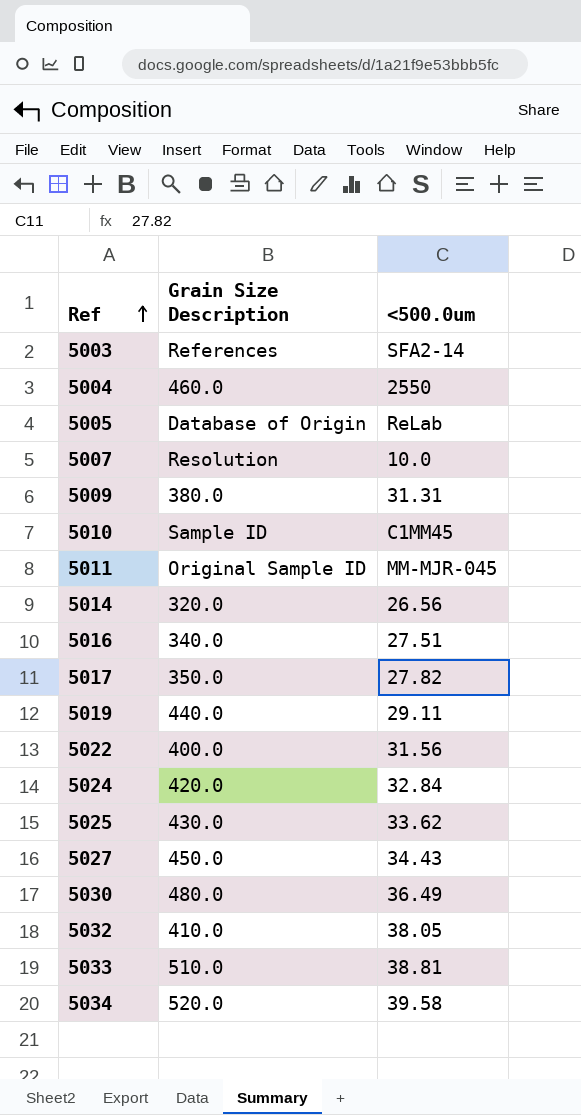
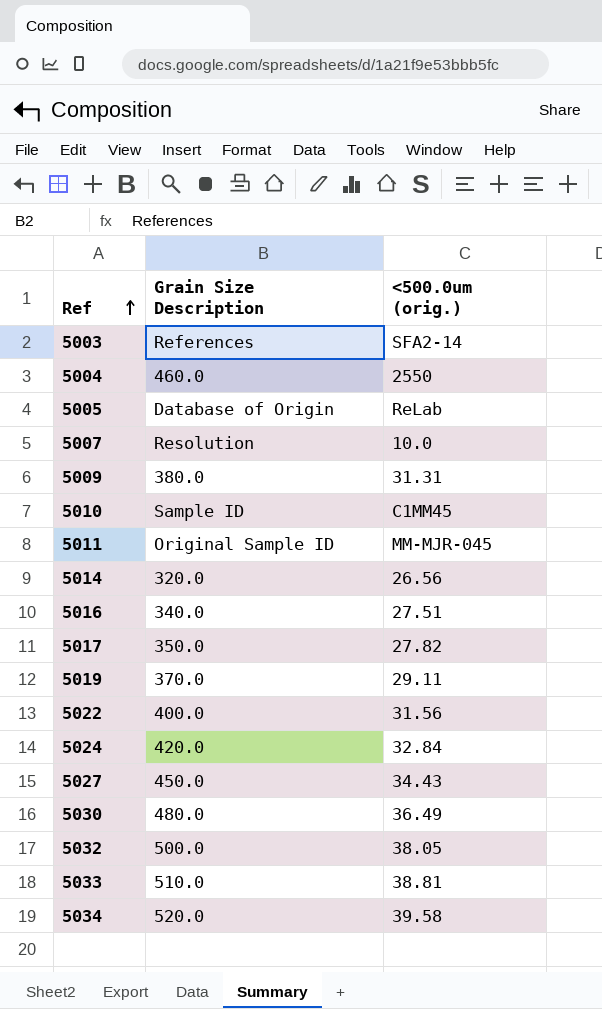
column name: <500.0um -> <500.0um (orig.)
row 5025: 430.0 | 33.62 -> none
5019 | Grain Size Description: 440.0 -> 370.0
5032 | Grain Size Description: 410.0 -> 500.0

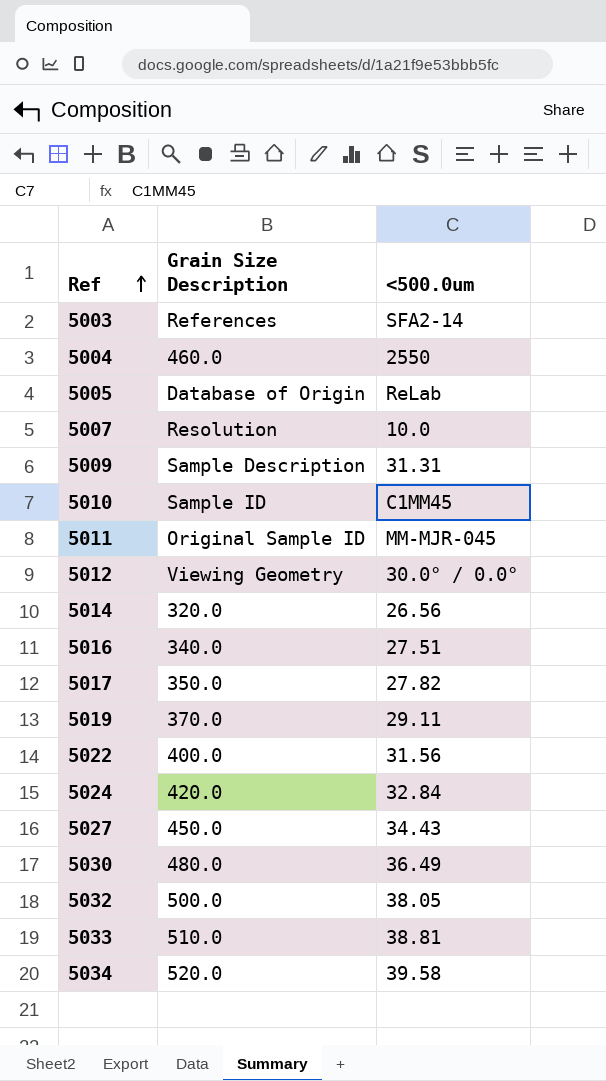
column name: <500.0um (orig.) -> <500.0um
5009 | Grain Size Description: 380.0 -> Sample Description
row 5012: none -> Viewing Geometry | 30.0° / 0.0°

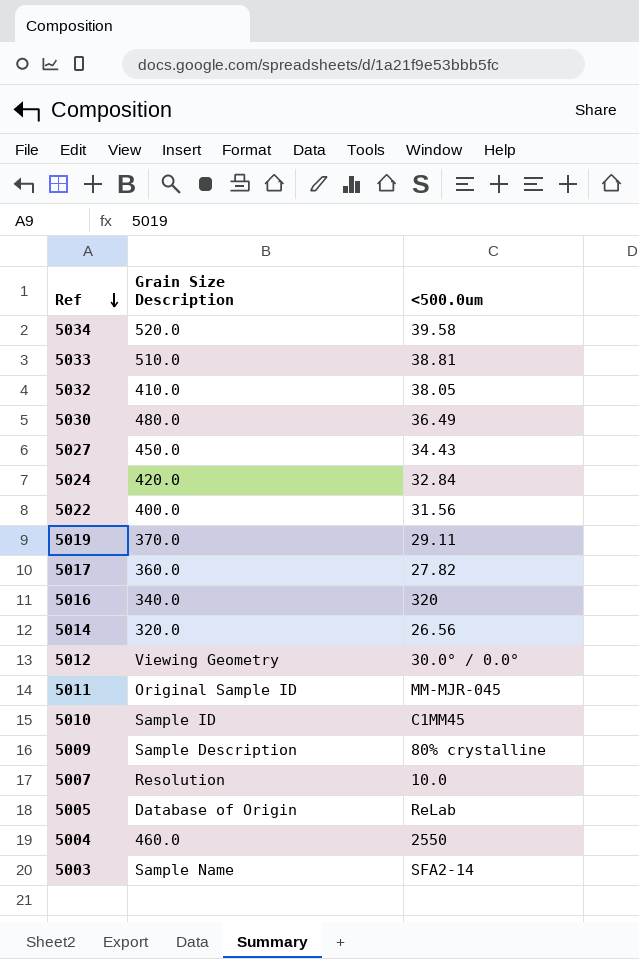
row order: Ref ascending -> Ref descending
5032 | Grain Size Description: 500.0 -> 410.0
5017 | Grain Size Description: 350.0 -> 360.0
5016 | <500.0um: 27.51 -> 320
5009 | <500.0um: 31.31 -> 80% crystalline
5003 | Grain Size Description: References -> Sample Name

